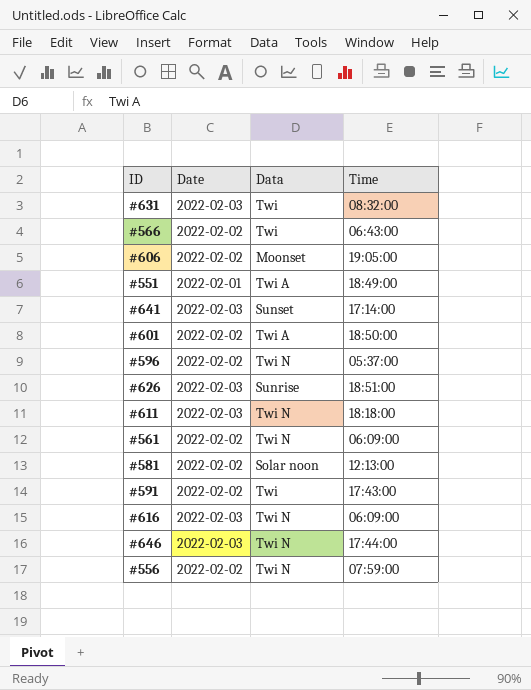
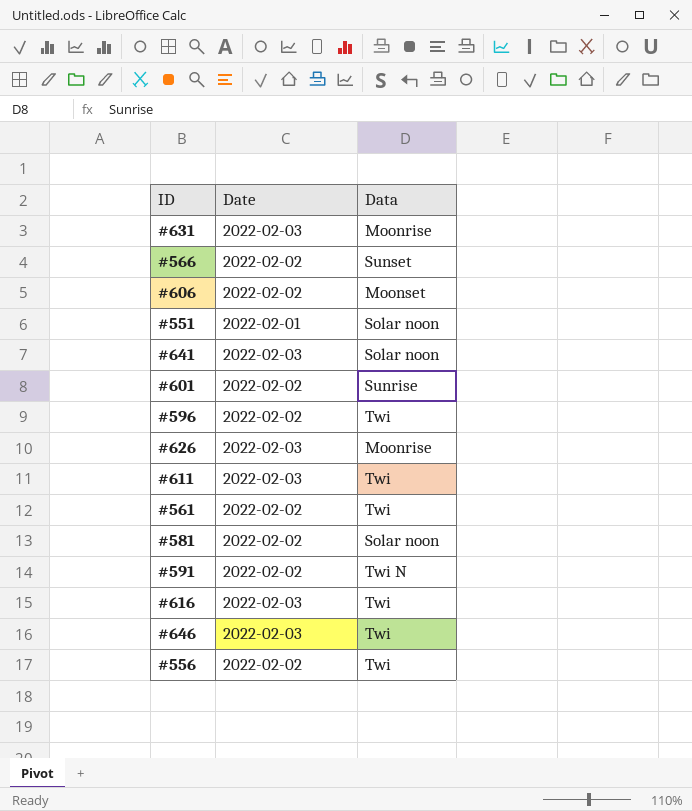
column Time | position: 4 -> none
#631 | Data: Twi -> Moonrise
#566 | Data: Twi -> Sunset
#551 | Data: Twi A -> Solar noon
#641 | Data: Sunset -> Solar noon
#601 | Data: Twi A -> Sunrise
#596 | Data: Twi N -> Twi
#626 | Data: Sunrise -> Moonrise
#611 | Data: Twi N -> Twi
#561 | Data: Twi N -> Twi
#591 | Data: Twi -> Twi N
#616 | Data: Twi N -> Twi
#646 | Data: Twi N -> Twi
#556 | Data: Twi N -> Twi

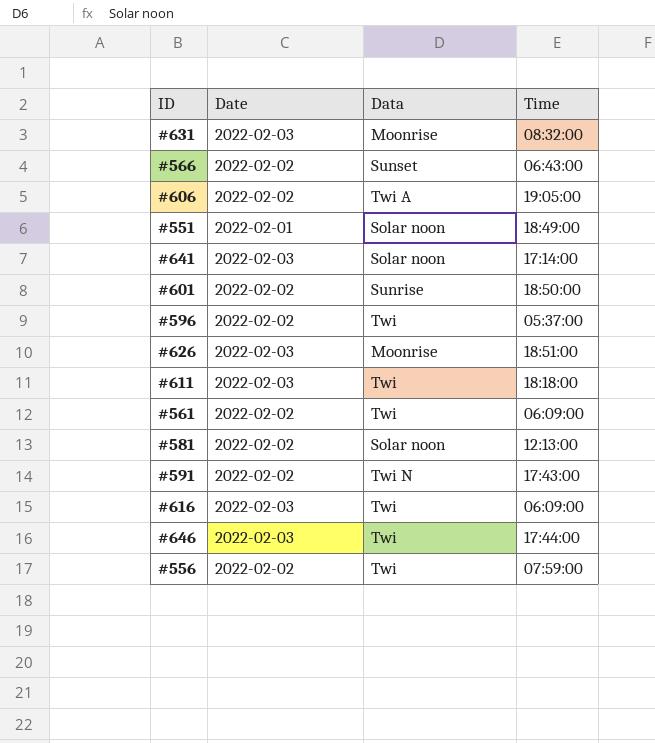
column Time | position: none -> 4
#606 | Data: Moonset -> Twi A

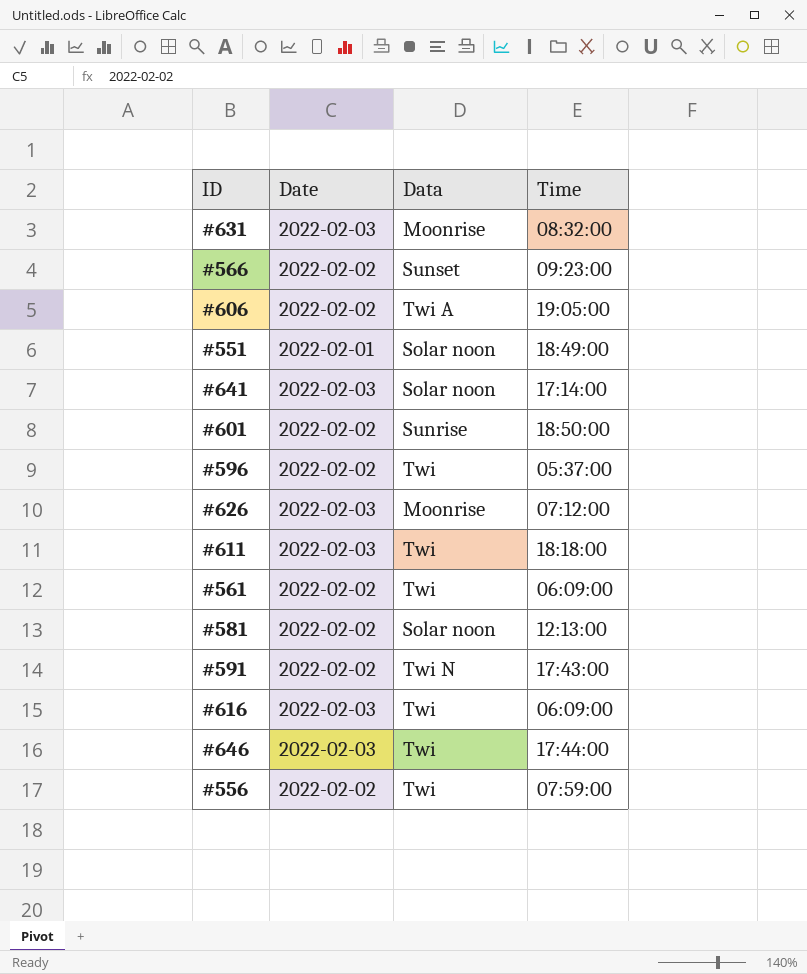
#566 | Time: 06:43:00 -> 09:23:00
#626 | Time: 18:51:00 -> 07:12:00

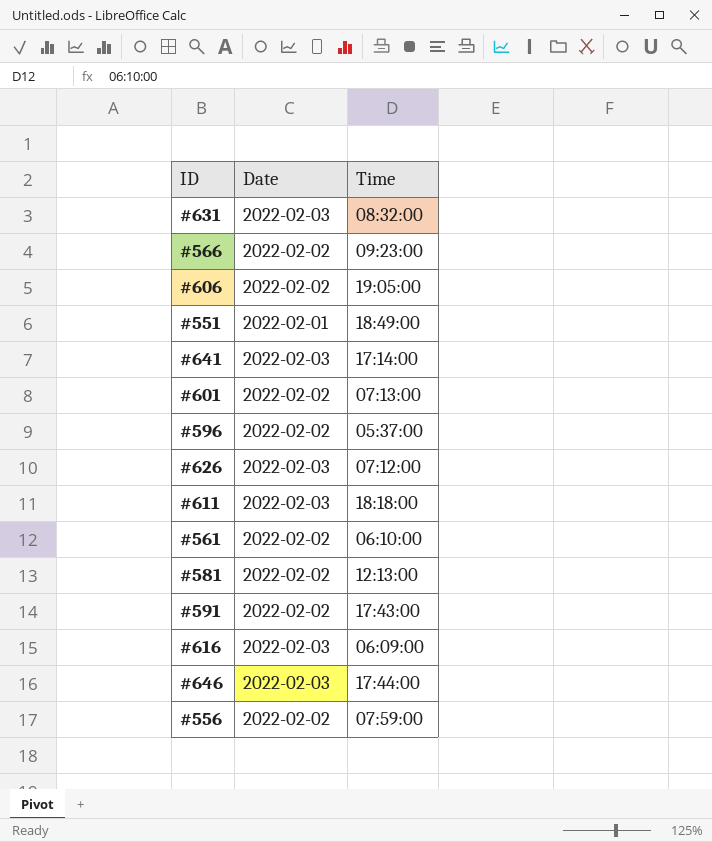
column Data | position: 3 -> none
#601 | Time: 18:50:00 -> 07:13:00
#561 | Time: 06:09:00 -> 06:10:00

